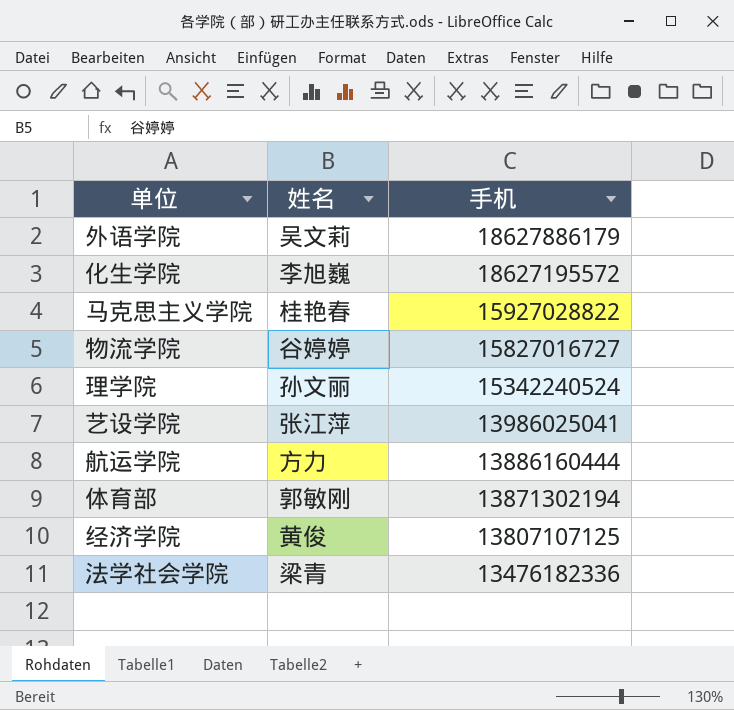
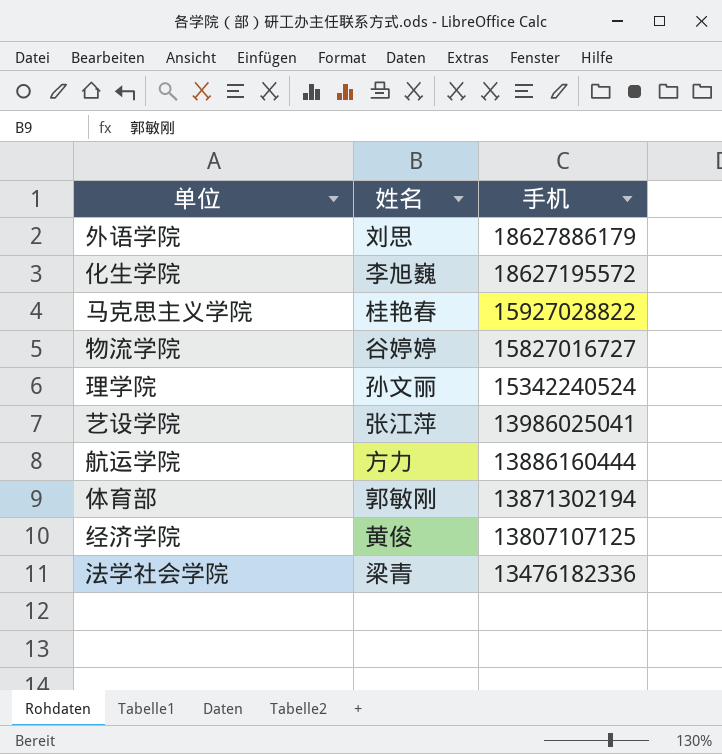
外语学院 | 姓名: 吴文莉 -> 刘思

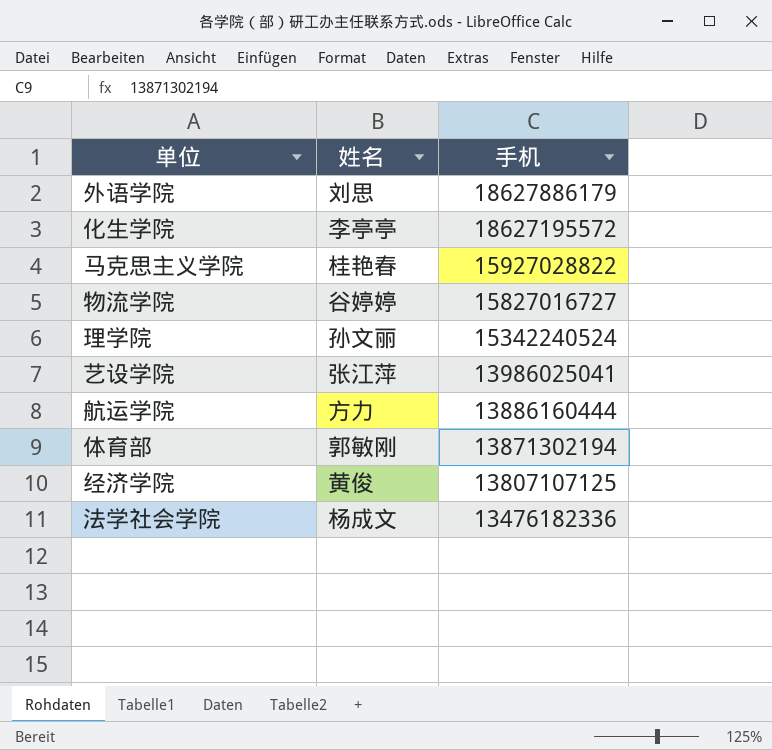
化生学院 | 姓名: 李旭巍 -> 李亭亭
法学社会学院 | 姓名: 梁青 -> 杨成文

